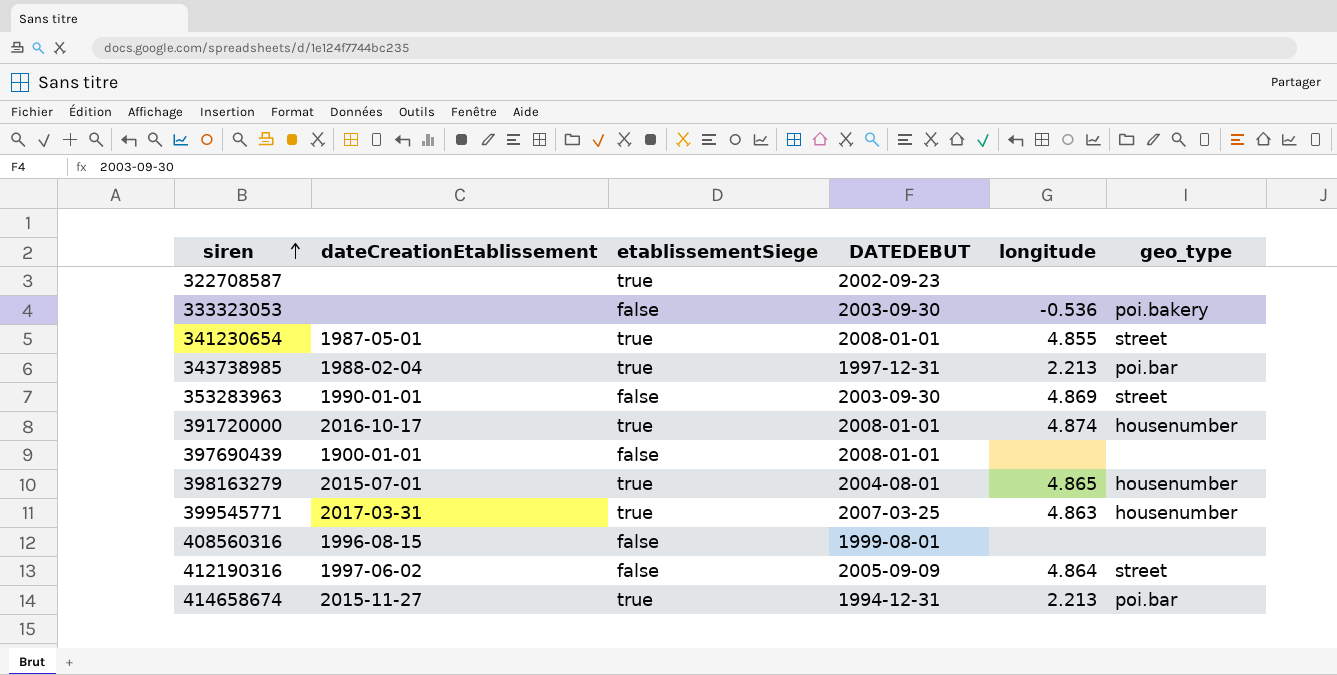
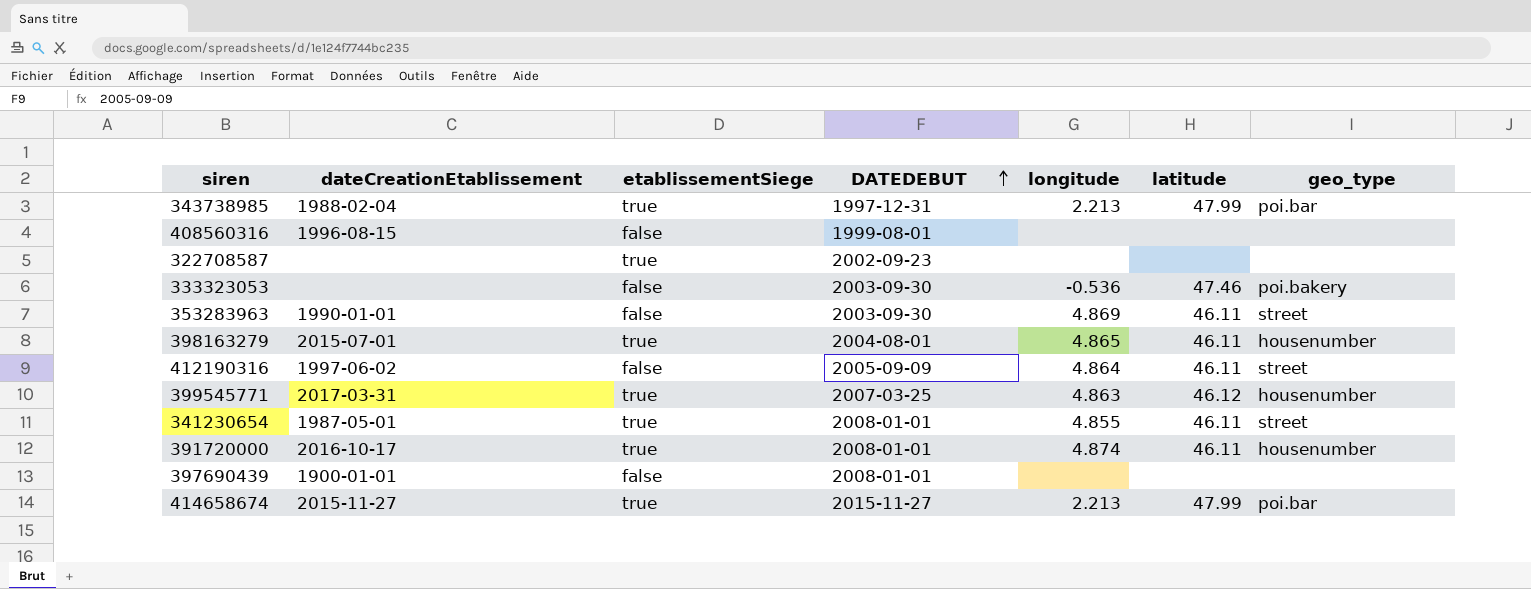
row order: siren ascending -> DATEDEBUT ascending
column latitude | position: none -> 6
414658674 | DATEDEBUT: 1994-12-31 -> 2015-11-27

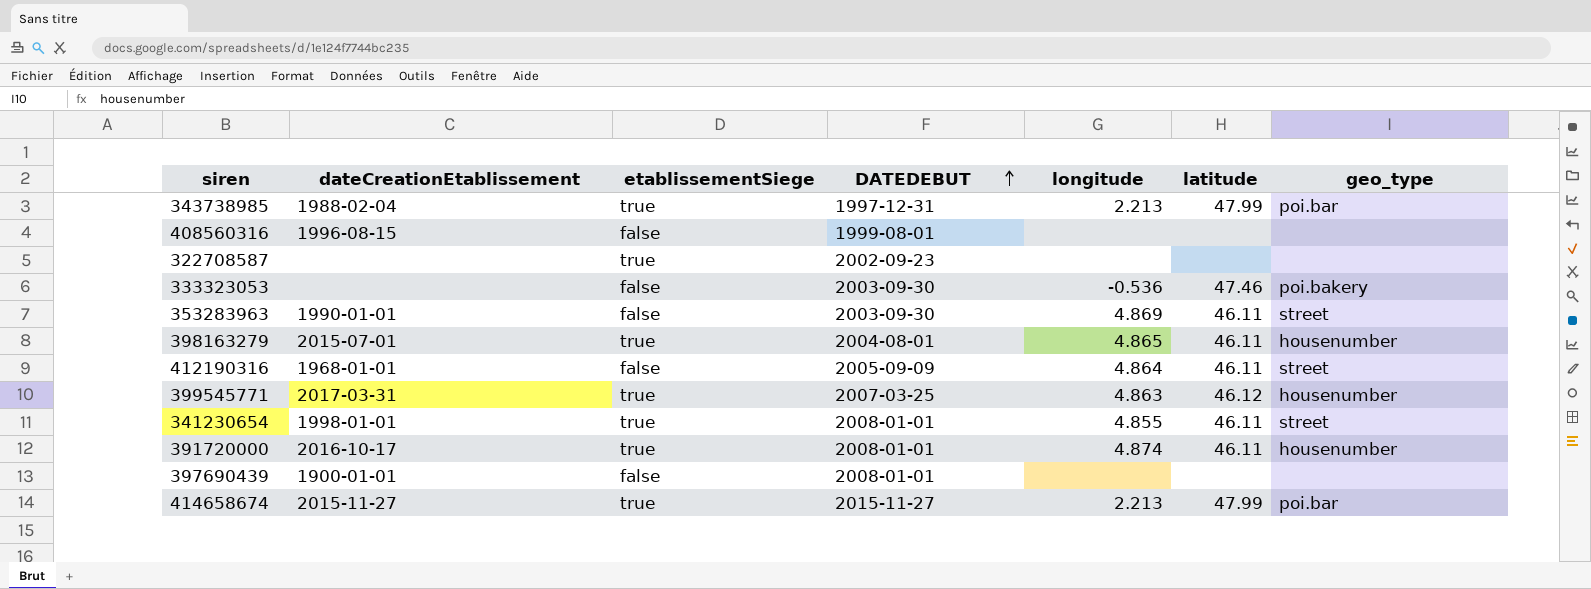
412190316 | dateCreationEtablissement: 1997-06-02 -> 1968-01-01
341230654 | dateCreationEtablissement: 1987-05-01 -> 1998-01-01

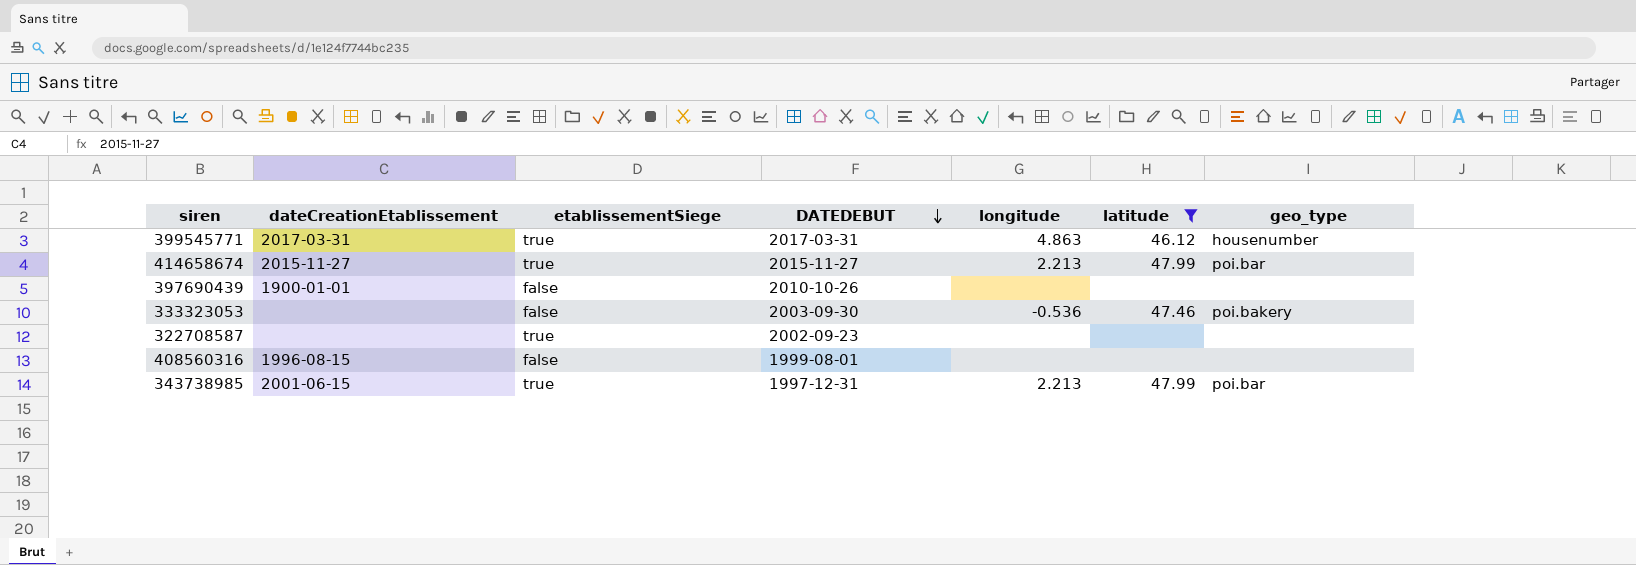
filter: none -> latitude != 46.11
row order: DATEDEBUT ascending -> DATEDEBUT descending
399545771 | DATEDEBUT: 2007-03-25 -> 2017-03-31
397690439 | DATEDEBUT: 2008-01-01 -> 2010-10-26
343738985 | dateCreationEtablissement: 1988-02-04 -> 2001-06-15

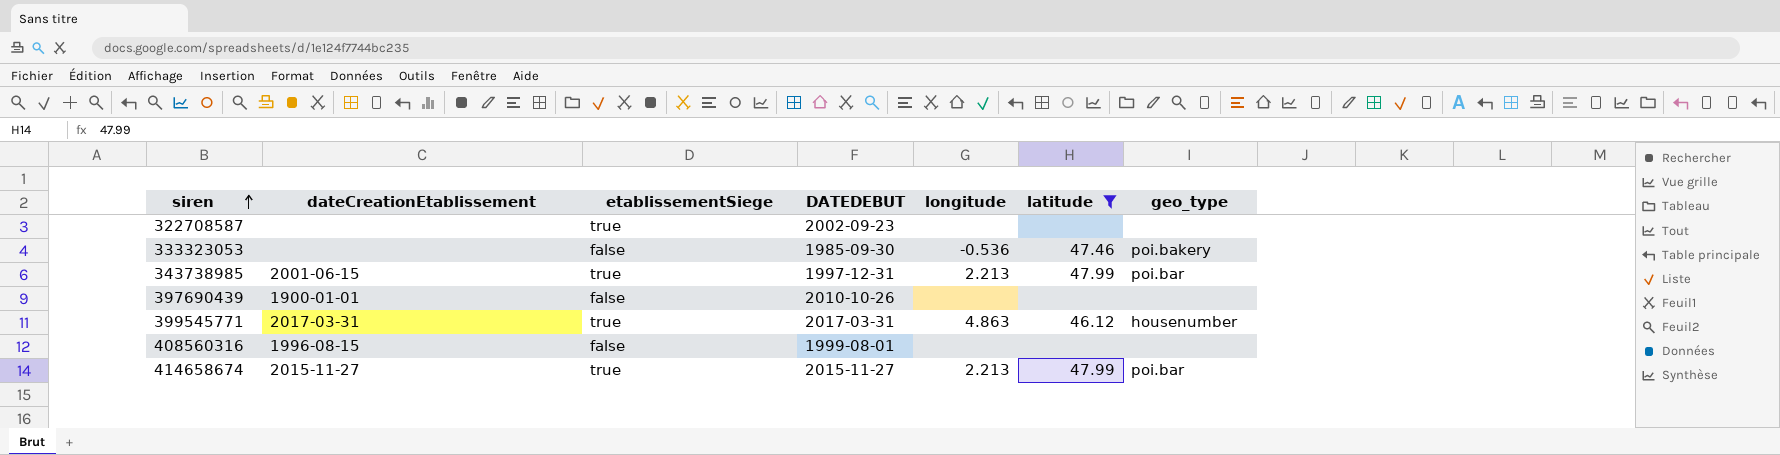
row order: DATEDEBUT descending -> siren ascending
333323053 | DATEDEBUT: 2003-09-30 -> 1985-09-30

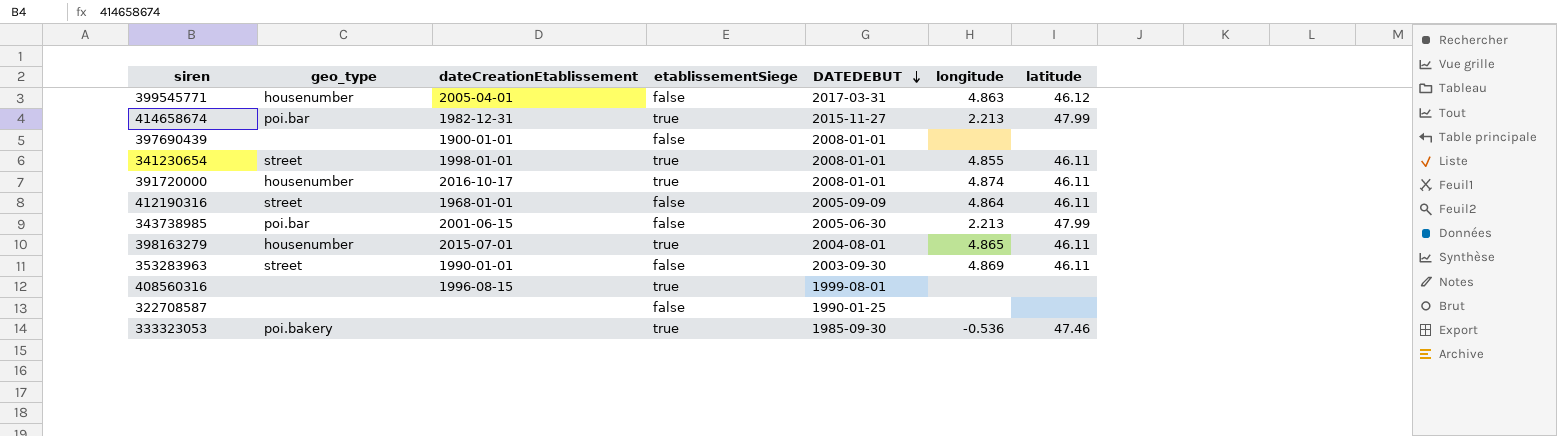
filter: latitude != 46.11 -> none
row order: siren ascending -> DATEDEBUT descending
column geo_type | position: 7 -> 2
399545771 | dateCreationEtablissement: 2017-03-31 -> 2005-04-01
399545771 | etablissementSiege: true -> false
414658674 | dateCreationEtablissement: 2015-11-27 -> 1982-12-31
397690439 | DATEDEBUT: 2010-10-26 -> 2008-01-01
343738985 | etablissementSiege: true -> false
343738985 | DATEDEBUT: 1997-12-31 -> 2005-06-30
408560316 | etablissementSiege: false -> true
322708587 | etablissementSiege: true -> false
322708587 | DATEDEBUT: 2002-09-23 -> 1990-01-25
333323053 | etablissementSiege: false -> true

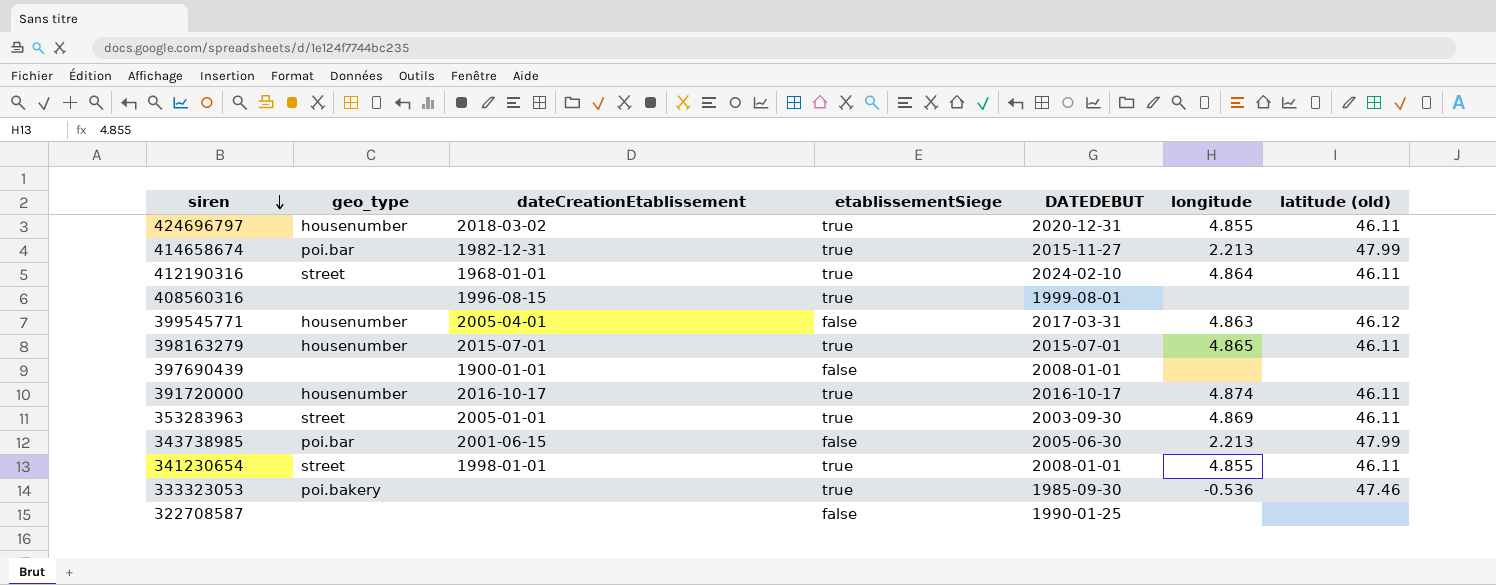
row order: DATEDEBUT descending -> siren descending
column name: latitude -> latitude (old)
row 424696797: none -> housenumber | 2018-03-02 | true | 2020-12-31 | 4.855 | 46.11
412190316 | etablissementSiege: false -> true
412190316 | DATEDEBUT: 2005-09-09 -> 2024-02-10
398163279 | DATEDEBUT: 2004-08-01 -> 2015-07-01
391720000 | DATEDEBUT: 2008-01-01 -> 2016-10-17
353283963 | dateCreationEtablissement: 1990-01-01 -> 2005-01-01
353283963 | etablissementSiege: false -> true

